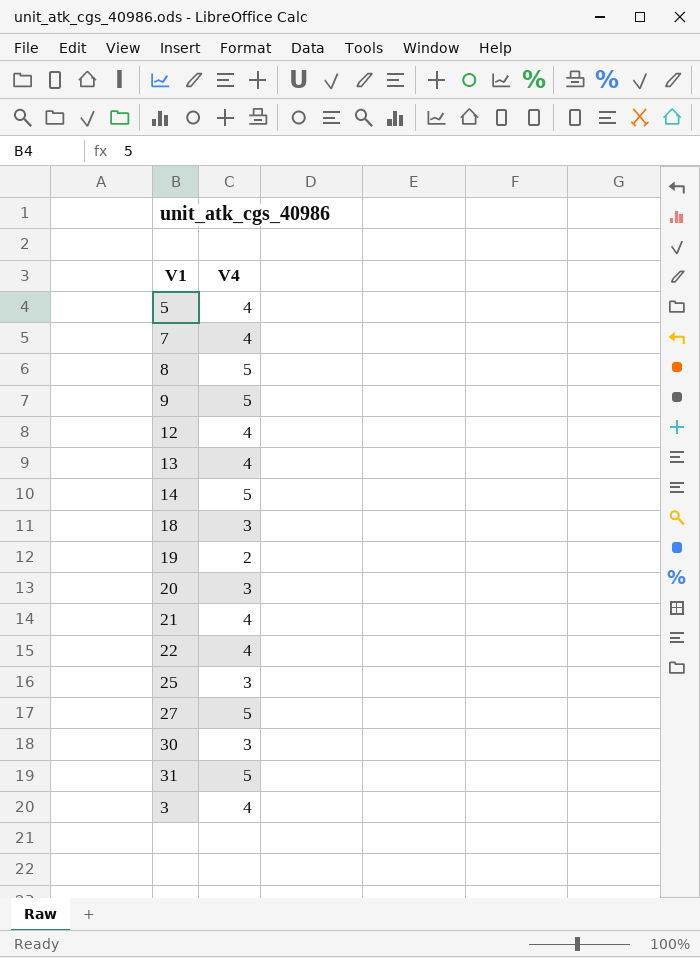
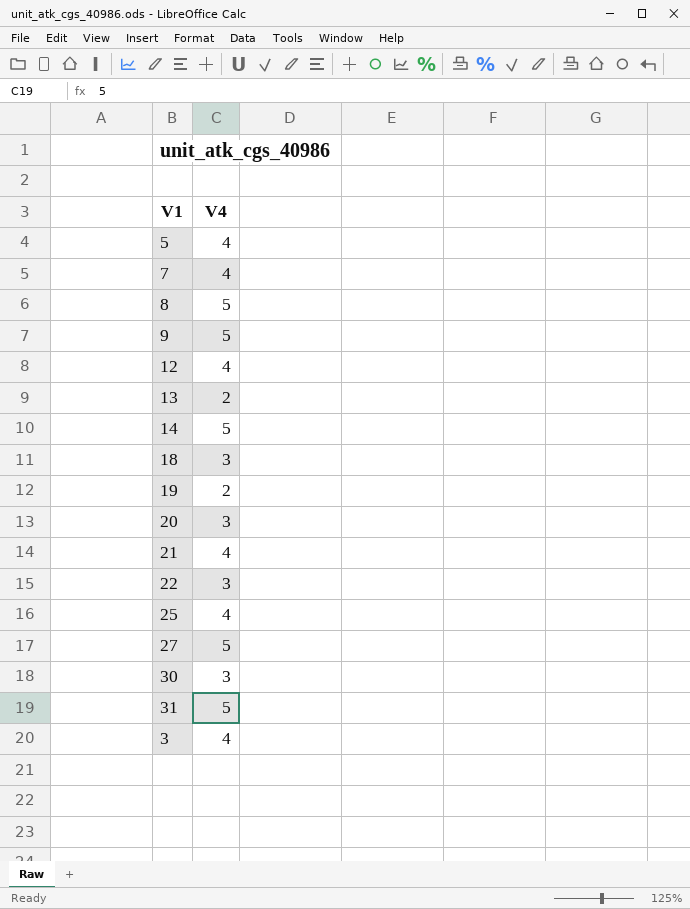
13 | V4: 4 -> 2
22 | V4: 4 -> 3
25 | V4: 3 -> 4

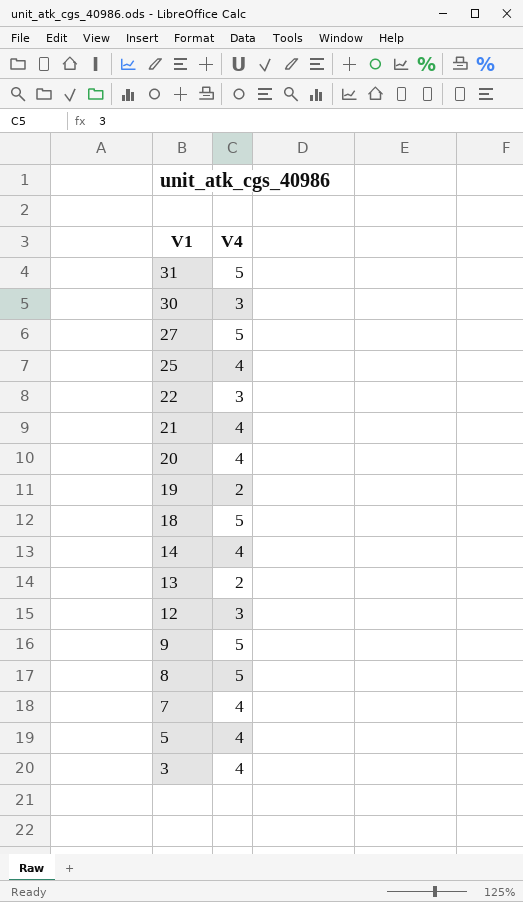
row order: none -> V1 descending
20 | V4: 3 -> 4
18 | V4: 3 -> 5
14 | V4: 5 -> 4
12 | V4: 4 -> 3

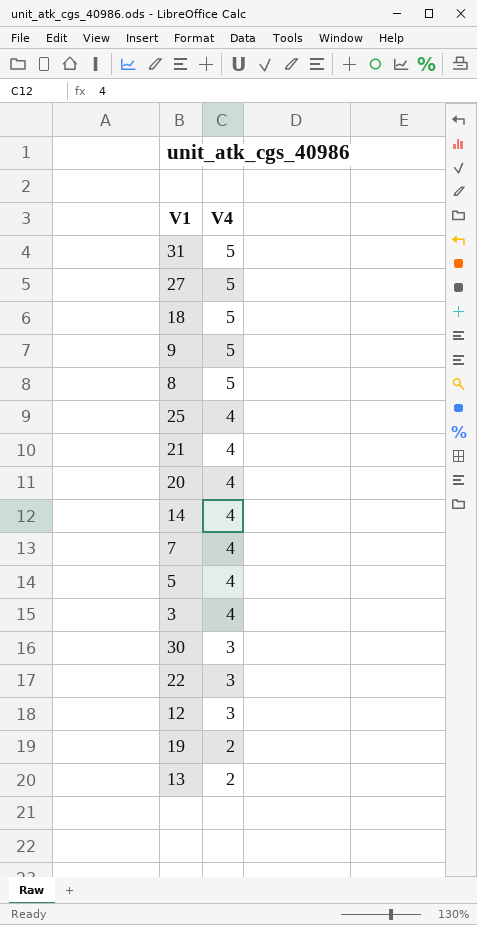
row order: V1 descending -> V4 descending

